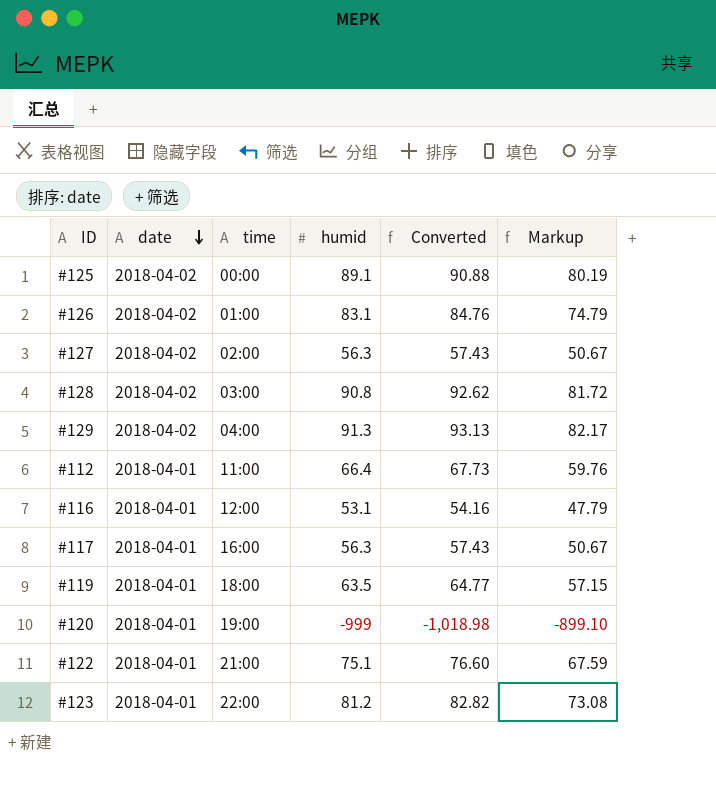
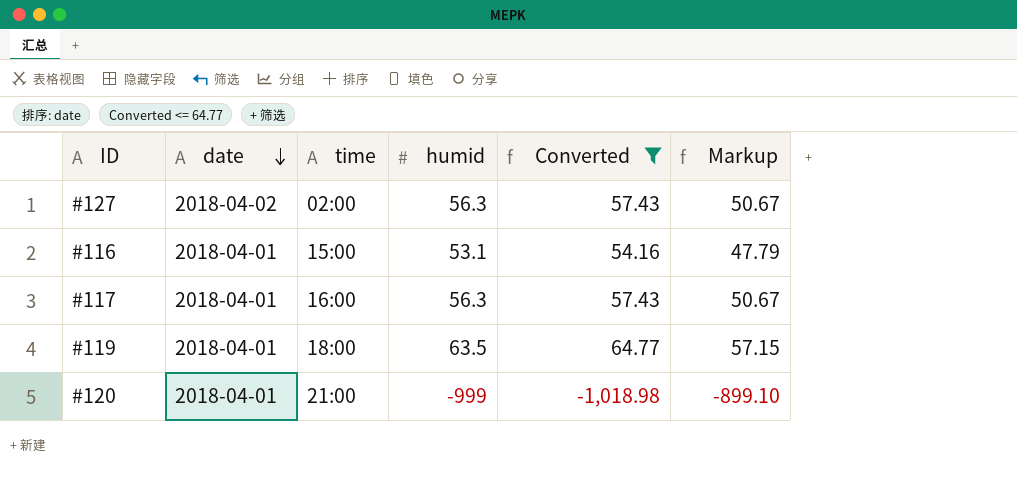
filter: none -> Converted <= 64.77
#116 | time: 12:00 -> 15:00
#120 | time: 19:00 -> 21:00

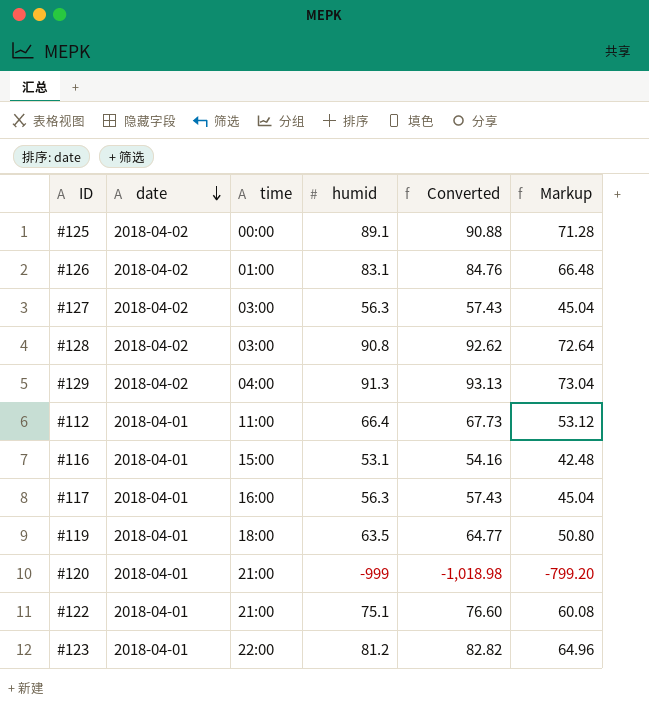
filter: Converted <= 64.77 -> none
column Markup | formula: [humid] * 0.9 -> [humid] * 0.8
#127 | time: 02:00 -> 03:00

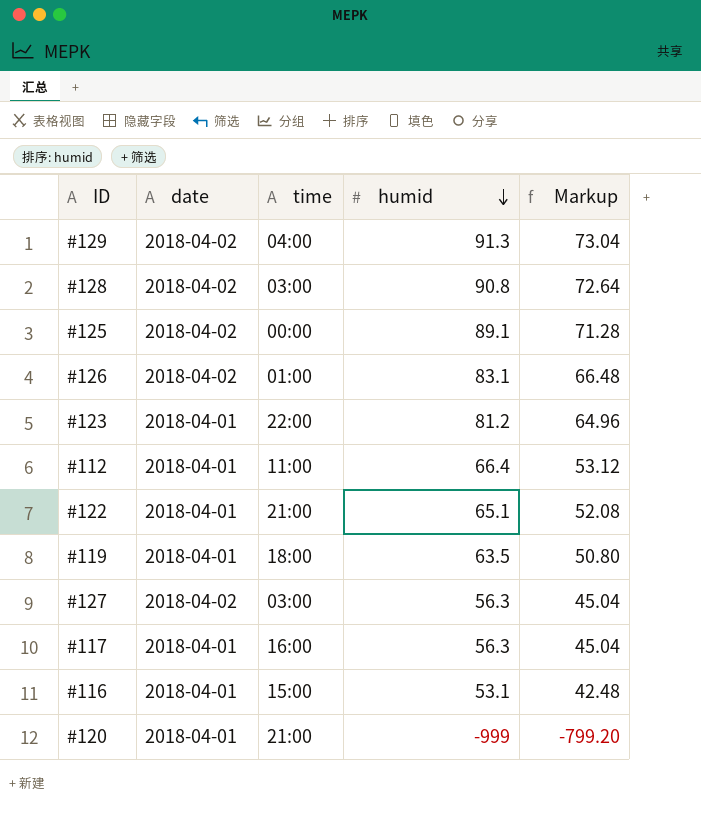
row order: date descending -> humid descending
column Converted | formula: [humid] * 1.02 -> none
#122 | humid: 75.1 -> 65.1
#122 | Markup: 60.08 -> 52.08

